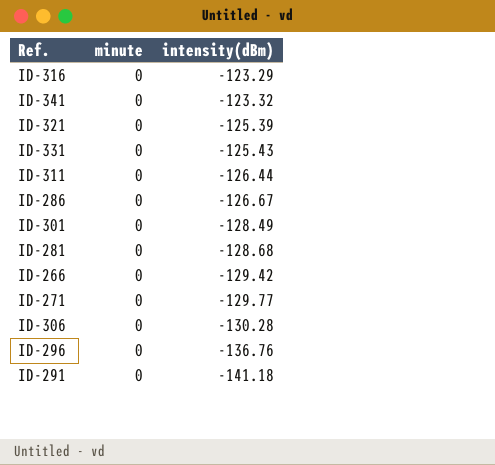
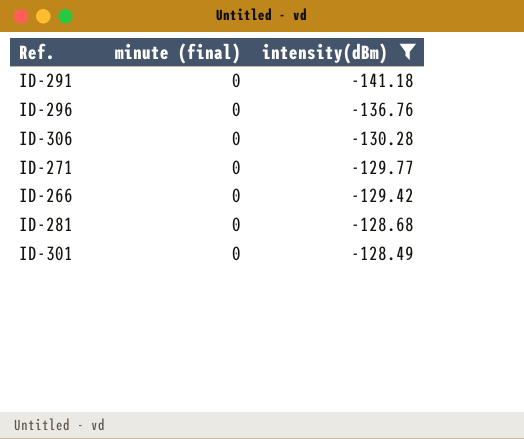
filter: none -> intensity(dBm) <= -128.49
row order: intensity(dBm) descending -> intensity(dBm) ascending
column name: minute -> minute (final)

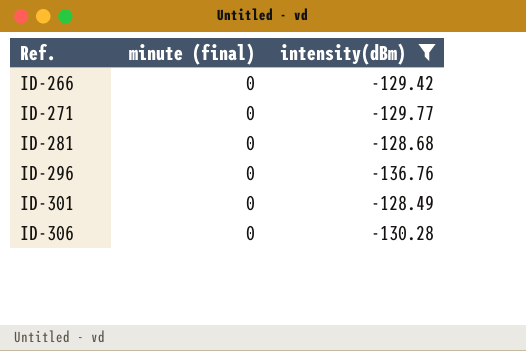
row order: intensity(dBm) ascending -> Ref. ascending
row ID-291: 0 | -141.18 -> none

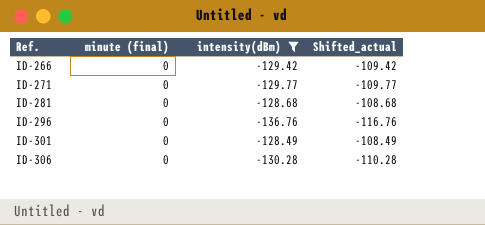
column Shifted_actual | formula: none -> [intensity(dBm)] + 20

